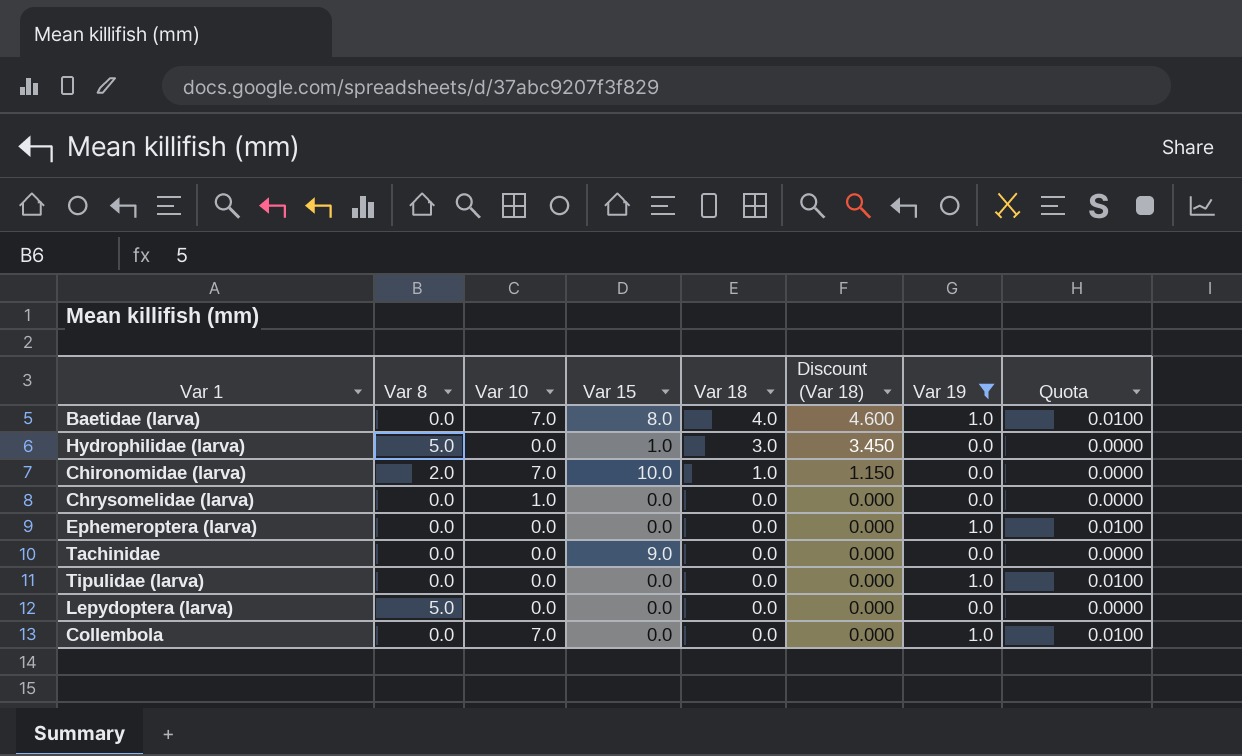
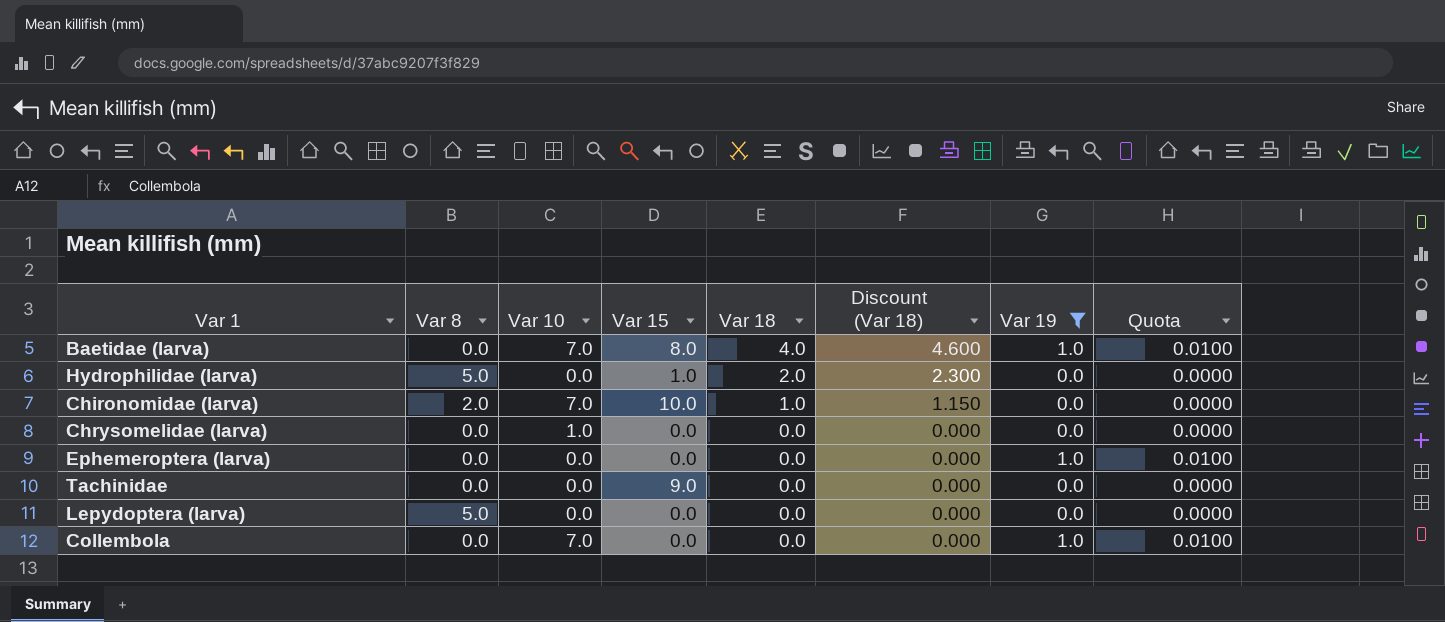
row Tipulidae (larva): 0.0 | 0.0 | 0.0 | 0.0 | 0.000 | 1.0 | 0.0100 -> none
Hydrophilidae (larva) | Var 18: 3.0 -> 2.0
Hydrophilidae (larva) | Discount (Var 18): 3.450 -> 2.300

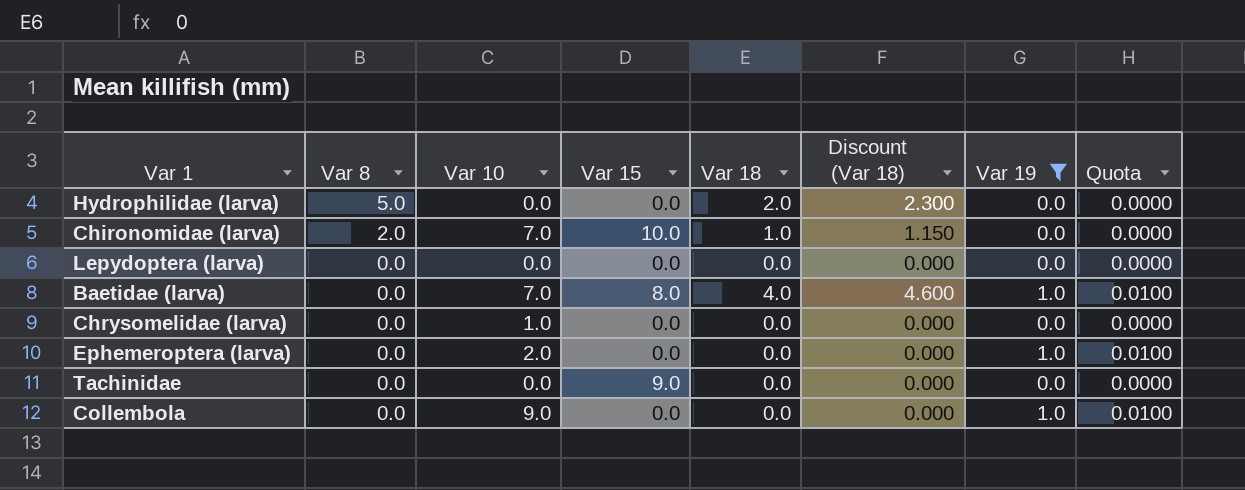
row order: Var 18 descending -> Var 8 descending
Hydrophilidae (larva) | Var 15: 1.0 -> 0.0
Lepydoptera (larva) | Var 8: 5.0 -> 0.0
Ephemeroptera (larva) | Var 10: 0.0 -> 2.0
Collembola | Var 10: 7.0 -> 9.0

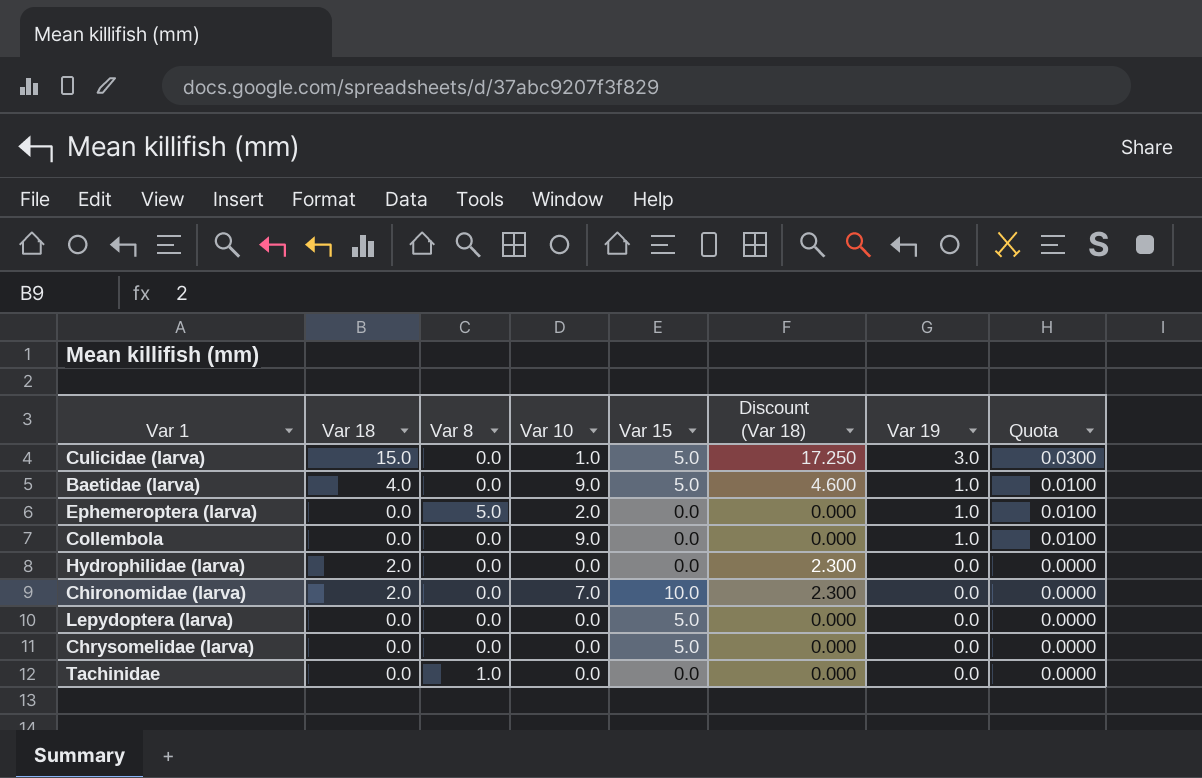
filter: Var 19 != 3.0 -> none
row order: Var 8 descending -> Var 19 descending
column Var 18 | position: 5 -> 2
Baetidae (larva) | Var 10: 7.0 -> 9.0
Baetidae (larva) | Var 15: 8.0 -> 5.0
Ephemeroptera (larva) | Var 8: 0.0 -> 5.0
Hydrophilidae (larva) | Var 8: 5.0 -> 0.0
Chironomidae (larva) | Var 18: 1.0 -> 2.0
Chironomidae (larva) | Var 8: 2.0 -> 0.0
Chironomidae (larva) | Discount (Var 18): 1.150 -> 2.300
Lepydoptera (larva) | Var 15: 0.0 -> 5.0
Chrysomelidae (larva) | Var 10: 1.0 -> 0.0
Chrysomelidae (larva) | Var 15: 0.0 -> 5.0
Tachinidae | Var 8: 0.0 -> 1.0
Tachinidae | Var 15: 9.0 -> 0.0

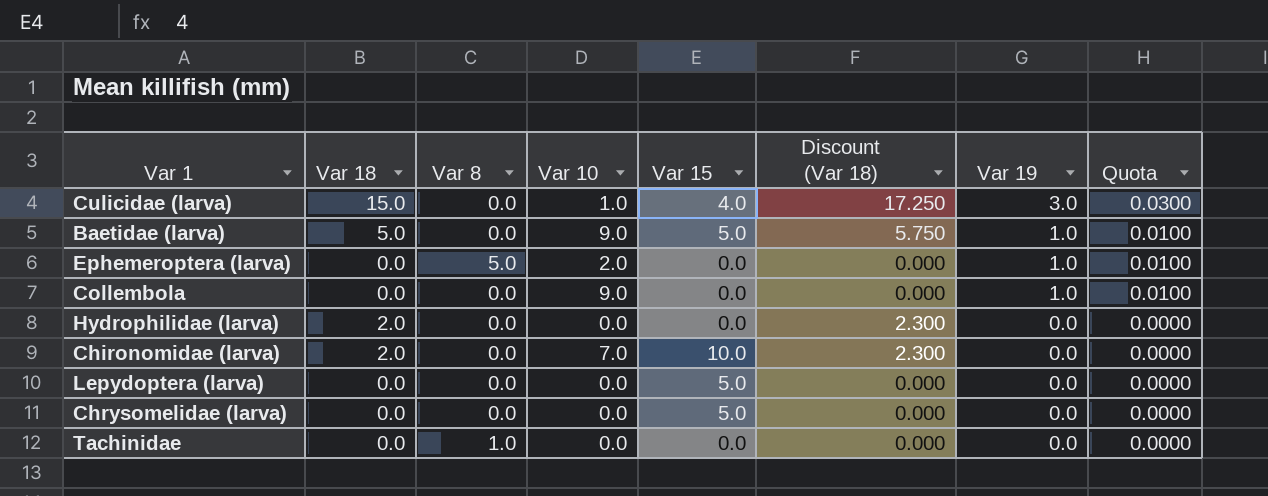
Culicidae (larva) | Var 15: 5.0 -> 4.0
Baetidae (larva) | Var 18: 4.0 -> 5.0
Baetidae (larva) | Discount (Var 18): 4.600 -> 5.750

